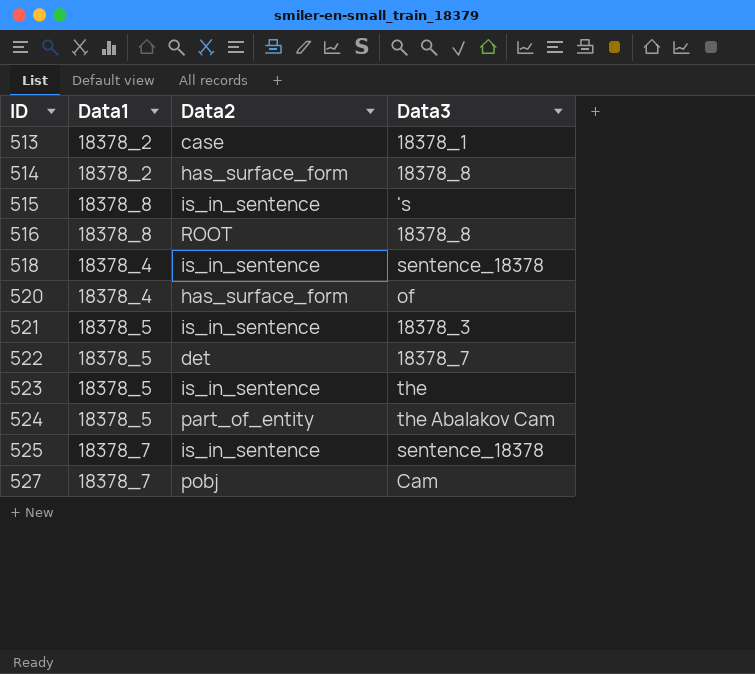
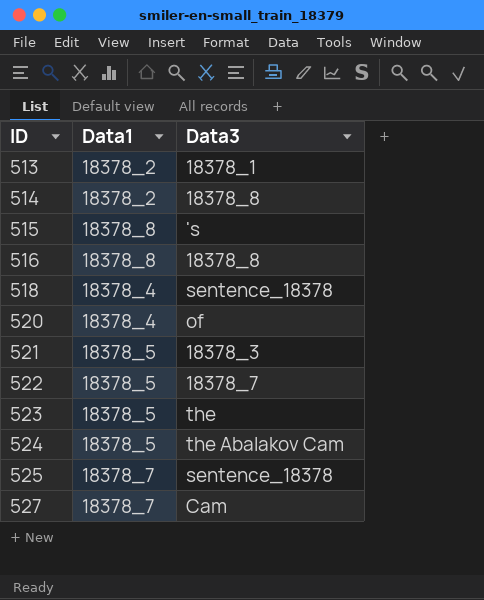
column Data2 | position: 3 -> none

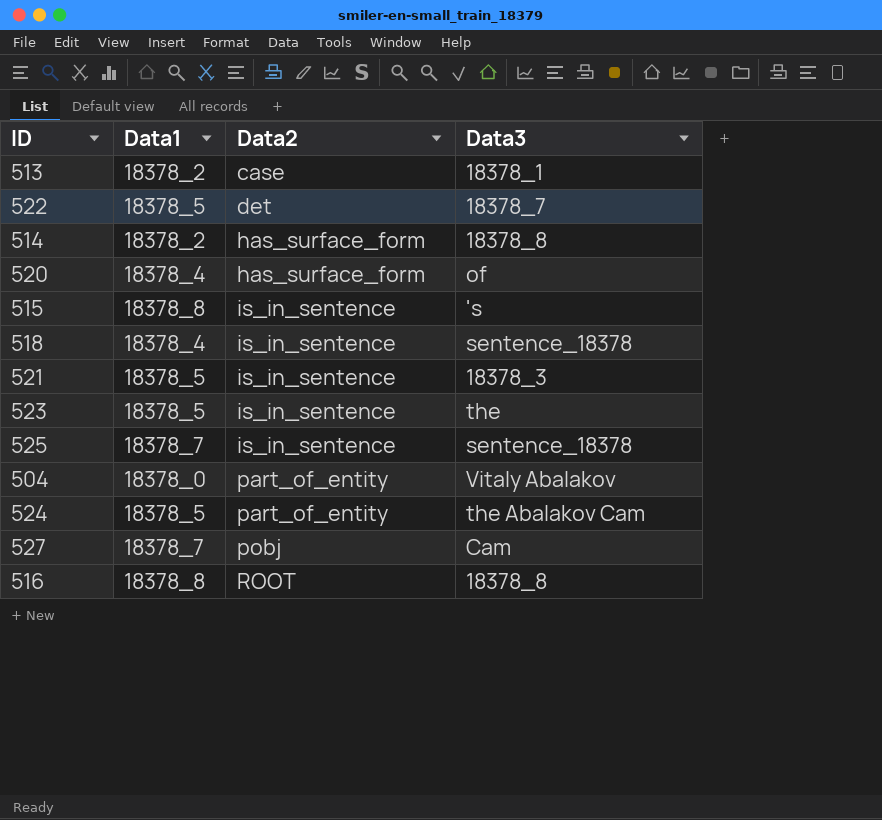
row order: ID ascending -> Data2 ascending
column Data2 | position: none -> 3
row 504: none -> 18378_0 | part_of_entity | Vitaly Abalakov

